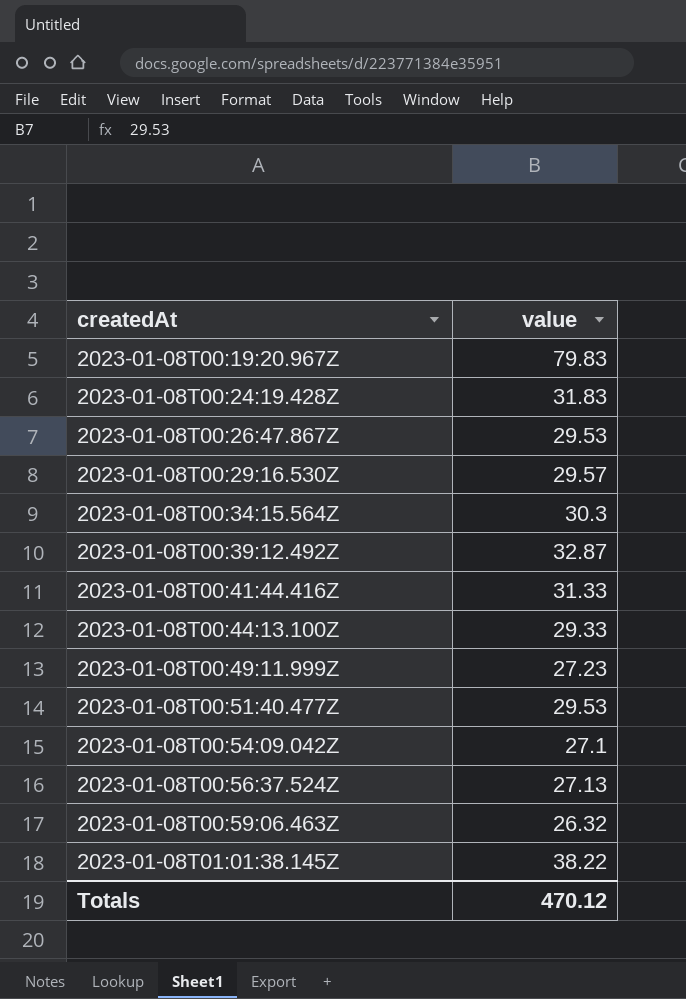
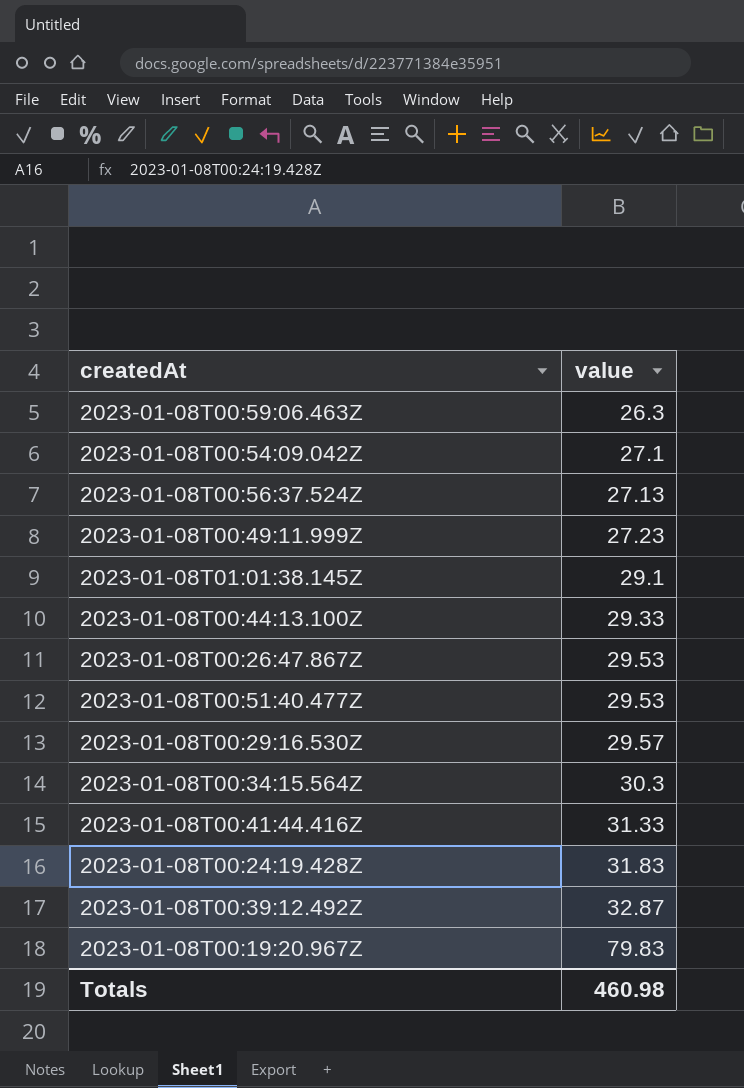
row order: createdAt ascending -> value ascending
2023-01-08T00:59:06.463Z | value: 26.32 -> 26.3
2023-01-08T01:01:38.145Z | value: 38.22 -> 29.1
Totals | value: 470.12 -> 460.98

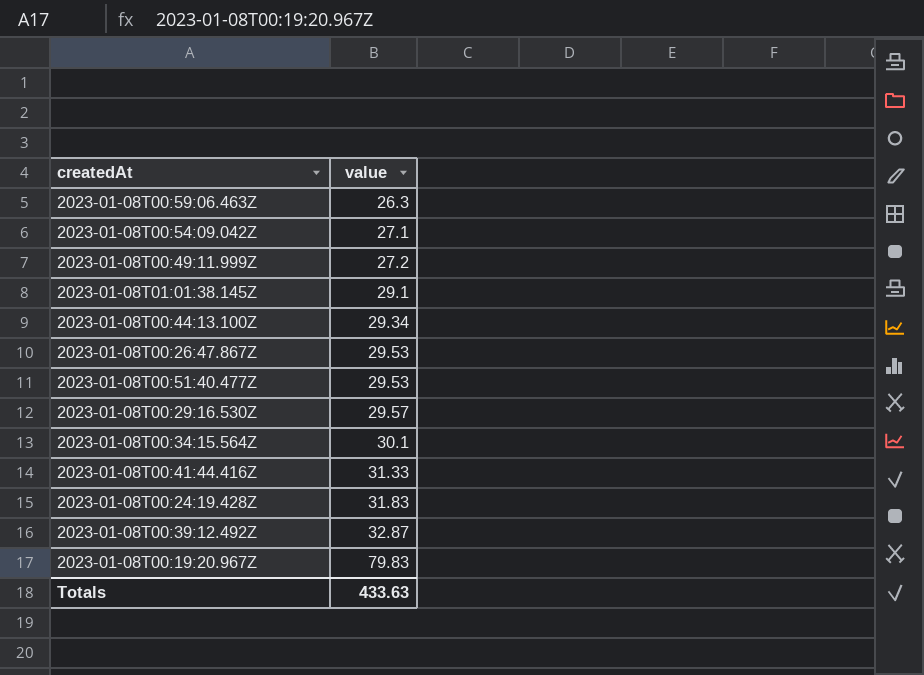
row 2023-01-08T00:56:37.524Z: 27.13 -> none
2023-01-08T00:49:11.999Z | value: 27.23 -> 27.2
2023-01-08T00:44:13.100Z | value: 29.33 -> 29.34
2023-01-08T00:34:15.564Z | value: 30.3 -> 30.1
Totals | value: 460.98 -> 433.63

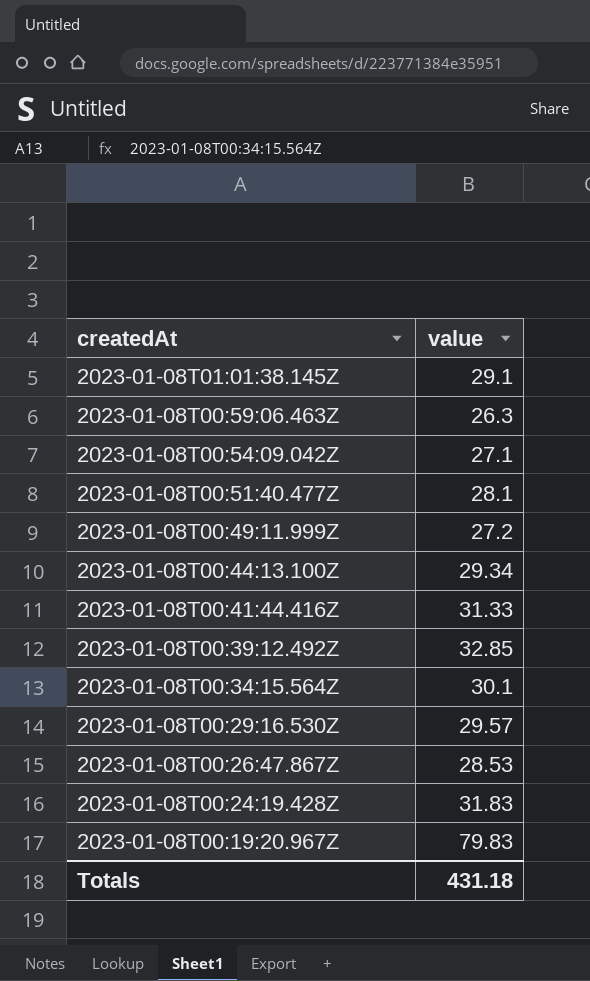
row order: value ascending -> createdAt descending
2023-01-08T00:51:40.477Z | value: 29.53 -> 28.1
2023-01-08T00:39:12.492Z | value: 32.87 -> 32.85
2023-01-08T00:26:47.867Z | value: 29.53 -> 28.53
Totals | value: 433.63 -> 431.18

